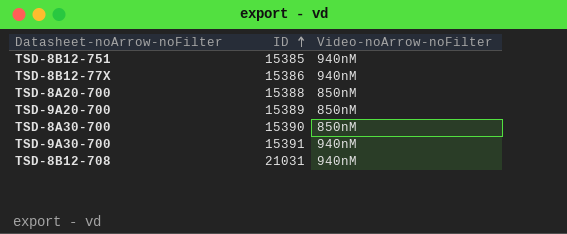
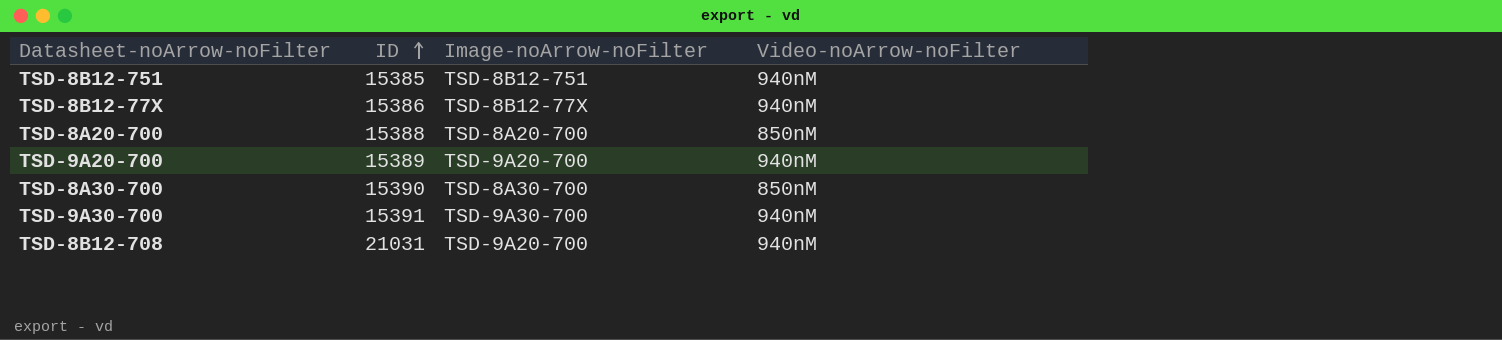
column Image-noArrow-noFilter | position: none -> 3
TSD-9A20-700 | Video-noArrow-noFilter: 850nM -> 940nM

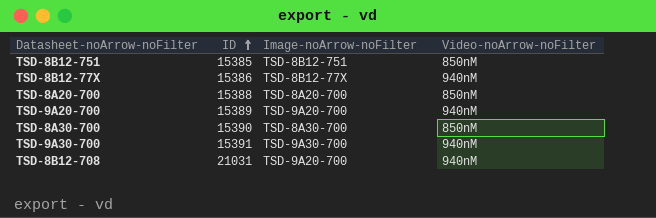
TSD-8B12-751 | Video-noArrow-noFilter: 940nM -> 850nM

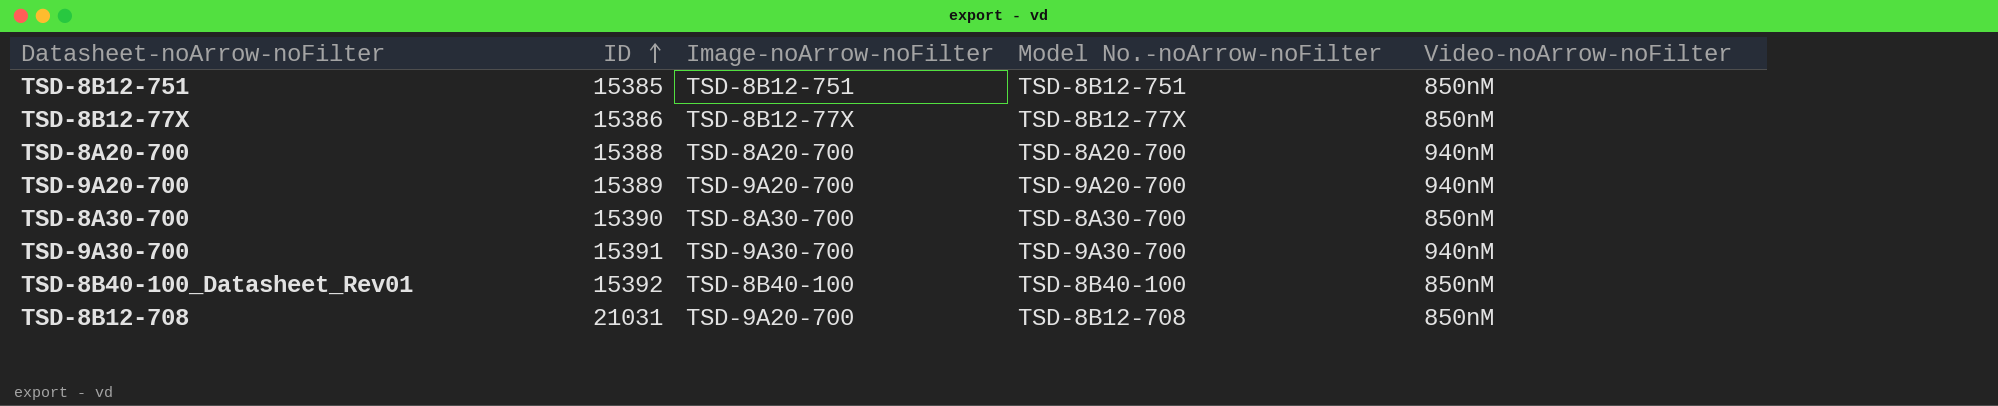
column Model No.-noArrow-noFilter | position: none -> 4
TSD-8B12-77X | Video-noArrow-noFilter: 940nM -> 850nM
TSD-8A20-700 | Video-noArrow-noFilter: 850nM -> 940nM
row TSD-8B40-100_Datasheet_Rev01: none -> 15392 | TSD-8B40-100 | TSD-8B40-100 | 850nM
TSD-8B12-708 | Video-noArrow-noFilter: 940nM -> 850nM

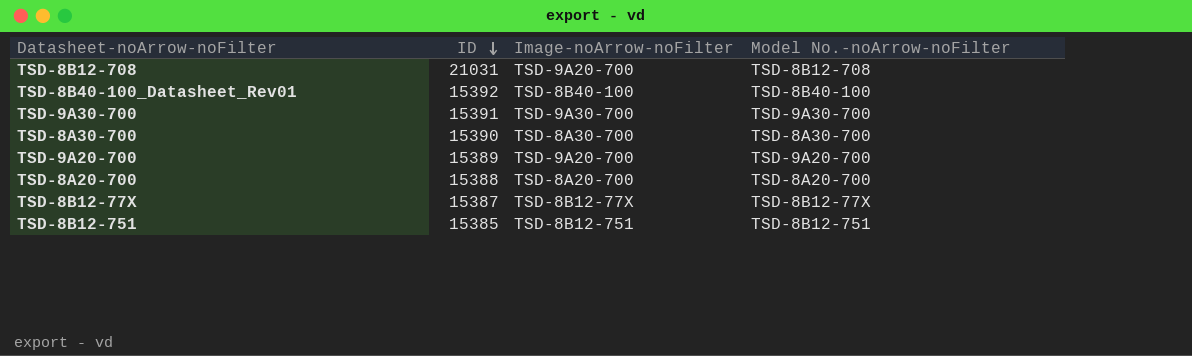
row order: ID ascending -> ID descending
column Video-noArrow-noFilter | position: 5 -> none
TSD-8B12-77X | ID: 15386 -> 15387

